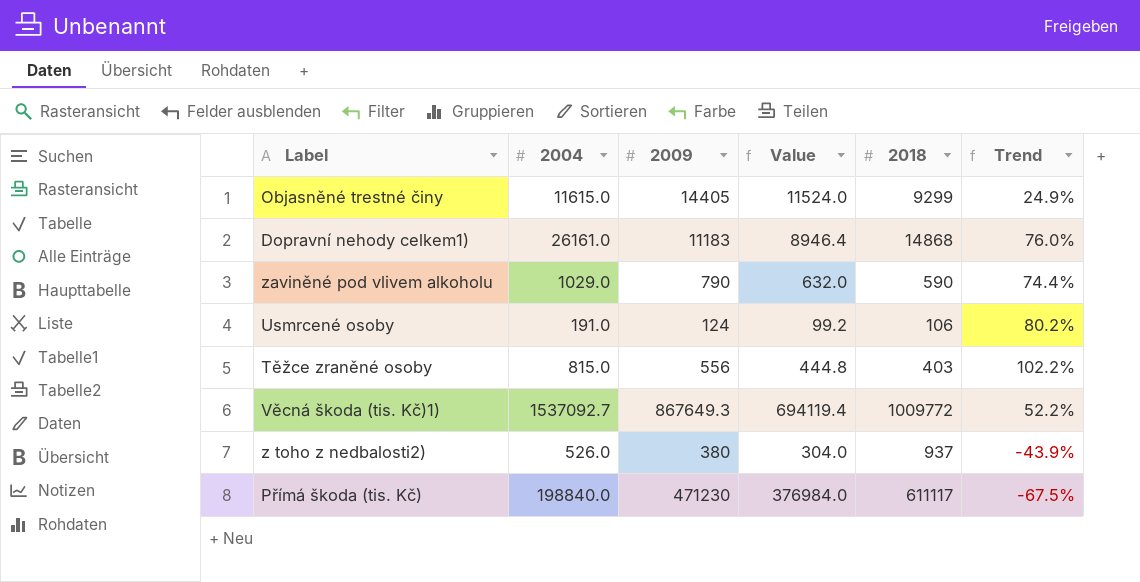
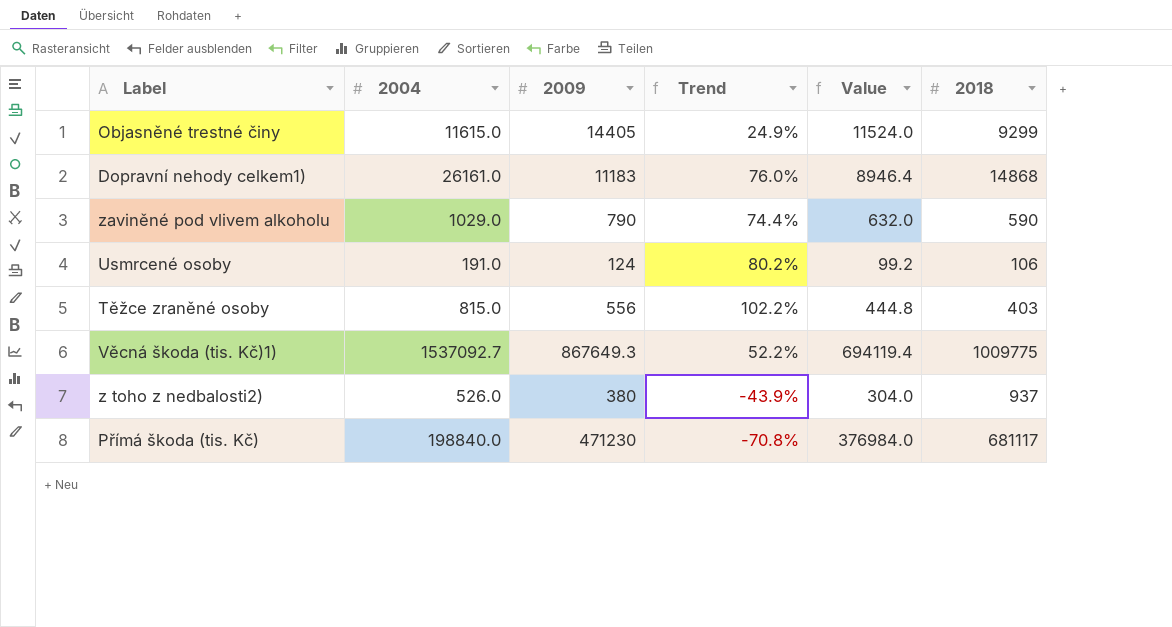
column Trend | position: 6 -> 4
Věcná škoda (tis. Kč)1) | 2018: 1009772 -> 1009775
Přímá škoda (tis. Kč) | Trend: -67.5% -> -70.8%
Přímá škoda (tis. Kč) | 2018: 611117 -> 681117

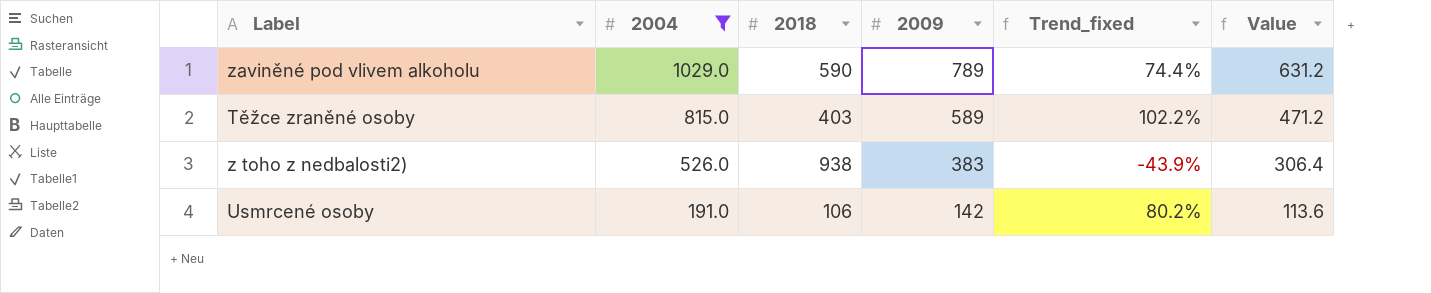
filter: none -> 2004 <= 1029.0
row order: none -> 2004 descending
column 2018 | position: 6 -> 3
column name: Trend -> Trend_fixed
zaviněné pod vlivem alkoholu | 2009: 790 -> 789
zaviněné pod vlivem alkoholu | Value: 632.0 -> 631.2
Těžce zraněné osoby | 2009: 556 -> 589
Těžce zraněné osoby | Value: 444.8 -> 471.2
z toho z nedbalosti2) | 2018: 937 -> 938
z toho z nedbalosti2) | 2009: 380 -> 383
z toho z nedbalosti2) | Value: 304.0 -> 306.4
Usmrcené osoby | 2009: 124 -> 142
Usmrcené osoby | Value: 99.2 -> 113.6

